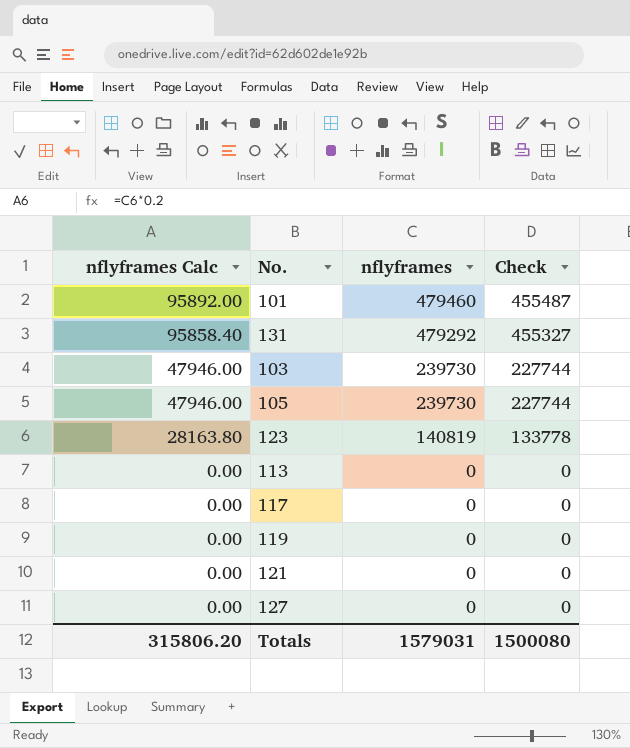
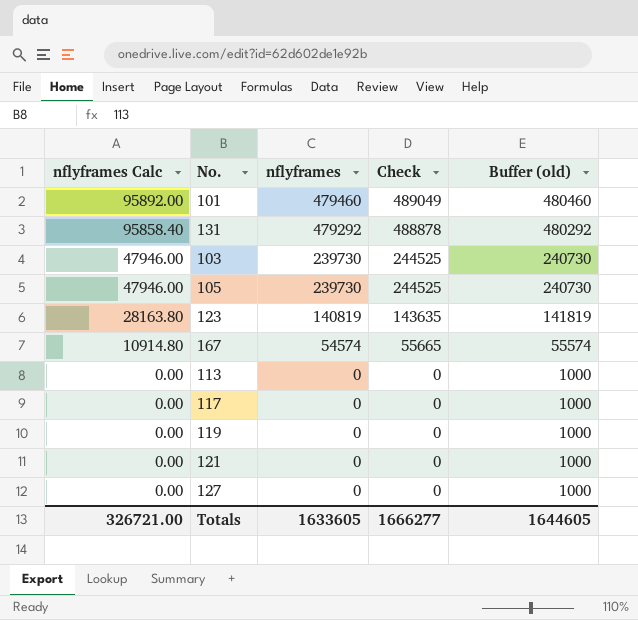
column Check | formula: [nflyframes] * 0.95 -> [nflyframes] * 1.02
column Buffer (old) | formula: none -> [nflyframes] + 1000
row 167: none -> 10914.80 | 54574 | 55665 | 55574
Totals | nflyframes Calc: 315806.20 -> 326721.00
Totals | nflyframes: 1579031 -> 1633605
Totals | Check: 1500080 -> 1666277

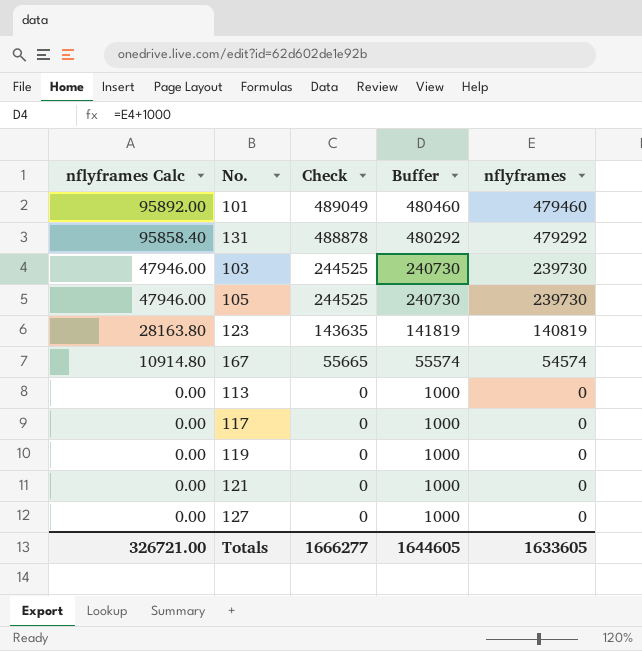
column name: Buffer (old) -> Buffer
column nflyframes | position: 3 -> 5

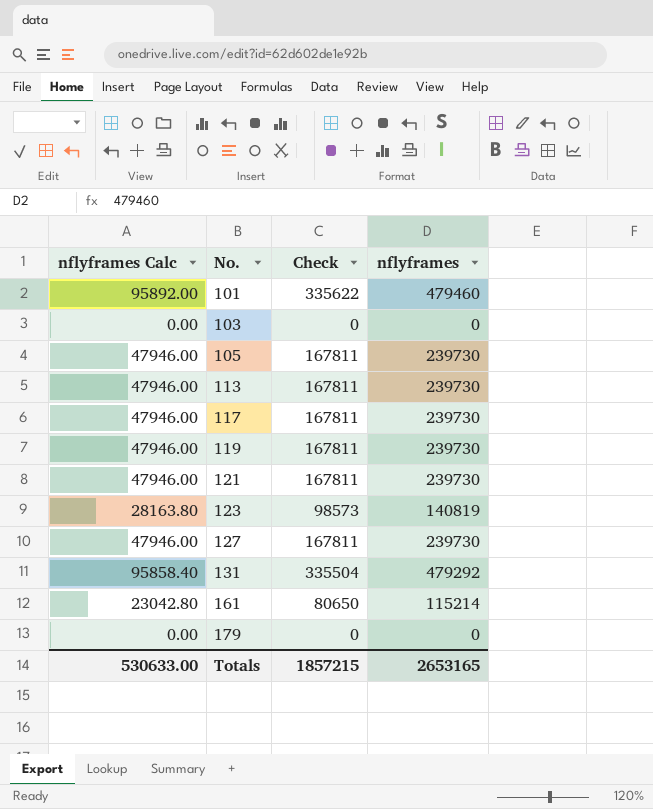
row order: nflyframes Calc descending -> No. ascending
column Buffer | formula: [nflyframes] + 1000 -> none
column Check | formula: [nflyframes] * 1.02 -> [nflyframes] * 0.7
row 167: 10914.80 | 55665 | 55574 | 54574 -> none
103 | nflyframes Calc: 47946.00 -> 0.00
103 | nflyframes: 239730 -> 0
113 | nflyframes Calc: 0.00 -> 47946.00
113 | nflyframes: 0 -> 239730
117 | nflyframes Calc: 0.00 -> 47946.00
117 | nflyframes: 0 -> 239730
119 | nflyframes Calc: 0.00 -> 47946.00
119 | nflyframes: 0 -> 239730
121 | nflyframes Calc: 0.00 -> 47946.00
121 | nflyframes: 0 -> 239730
127 | nflyframes Calc: 0.00 -> 47946.00
127 | nflyframes: 0 -> 239730
row 161: none -> 23042.80 | 80650 | 115214
row 179: none -> 0.00 | 0 | 0
Totals | nflyframes Calc: 326721.00 -> 530633.00
Totals | Check: 1666277 -> 1857215
Totals | nflyframes: 1633605 -> 2653165

